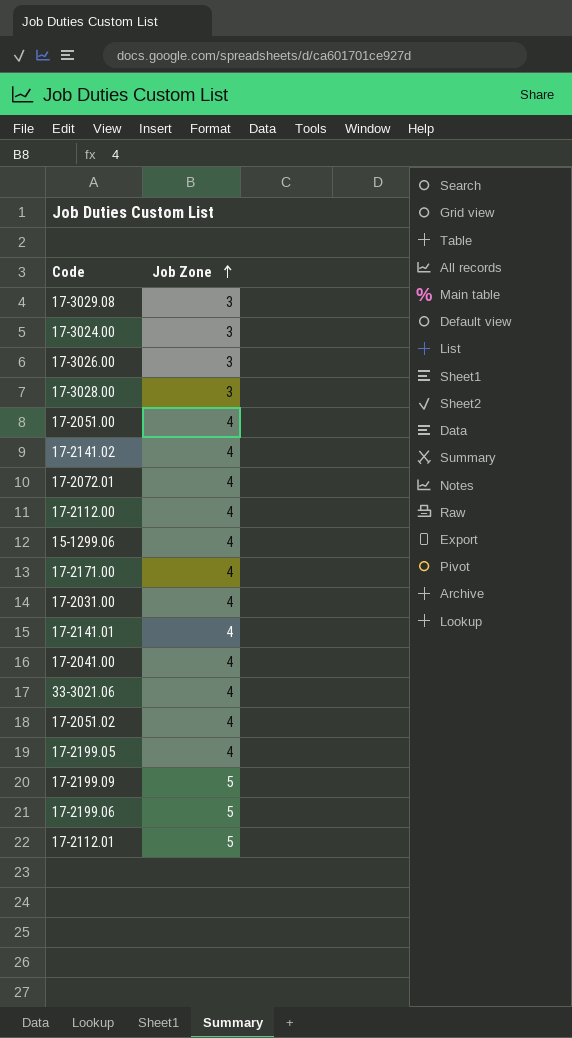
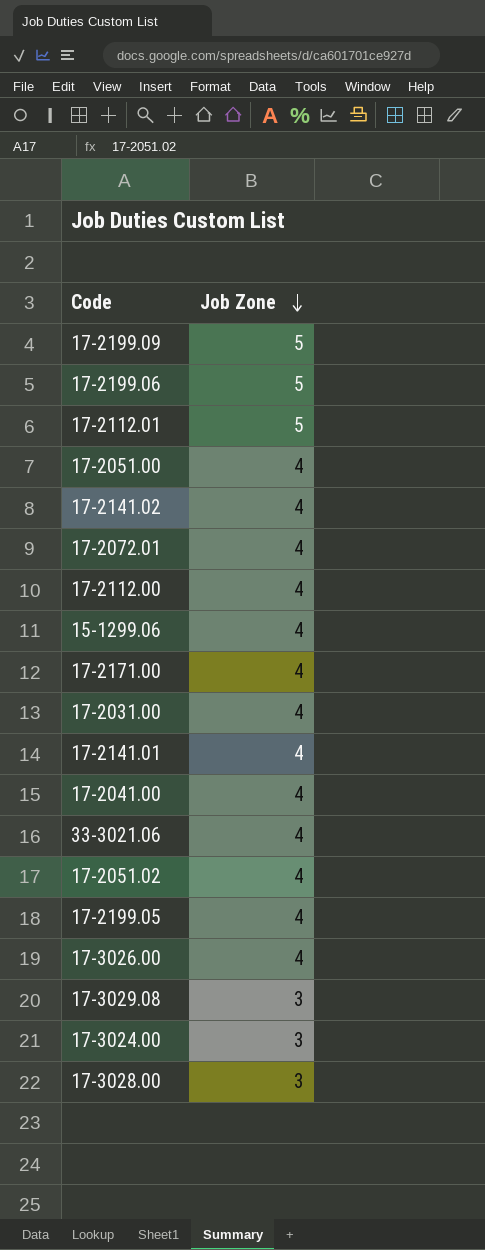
row order: Job Zone ascending -> Job Zone descending
17-3026.00 | Job Zone: 3 -> 4

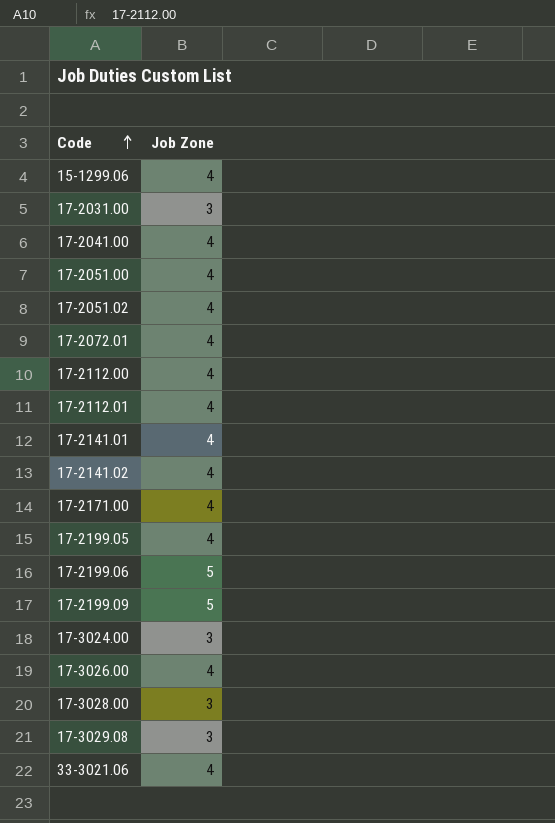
row order: Job Zone descending -> Code ascending
17-2031.00 | Job Zone: 4 -> 3
17-2112.01 | Job Zone: 5 -> 4

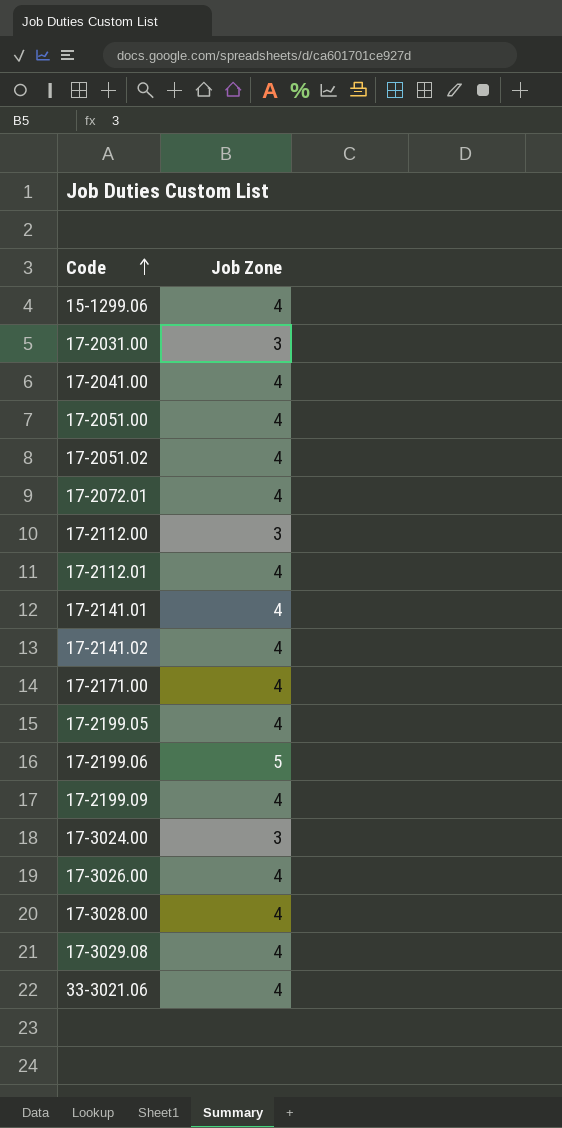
17-2112.00 | Job Zone: 4 -> 3
17-2199.09 | Job Zone: 5 -> 4
17-3028.00 | Job Zone: 3 -> 4
17-3029.08 | Job Zone: 3 -> 4

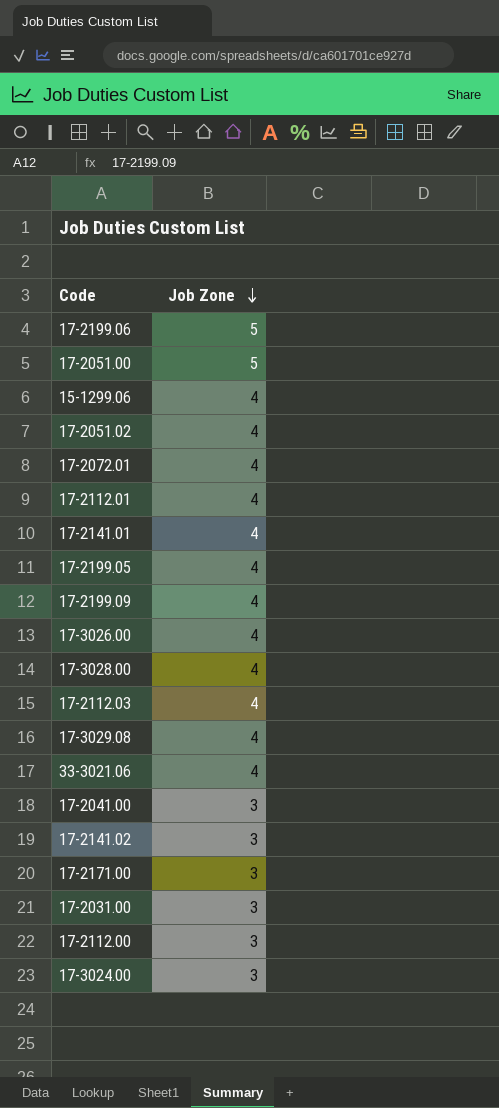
row order: Code ascending -> Job Zone descending
17-2051.00 | Job Zone: 4 -> 5
row 17-2112.03: none -> 4
17-2041.00 | Job Zone: 4 -> 3
17-2141.02 | Job Zone: 4 -> 3
17-2171.00 | Job Zone: 4 -> 3

